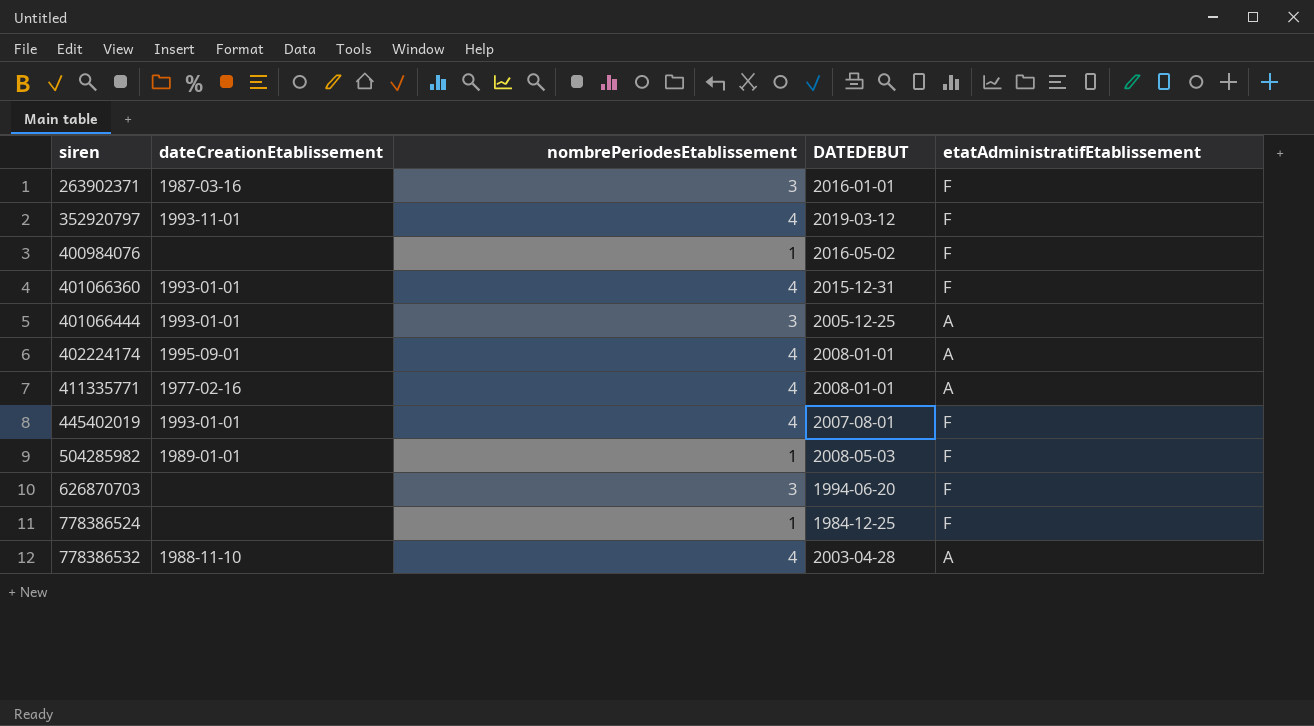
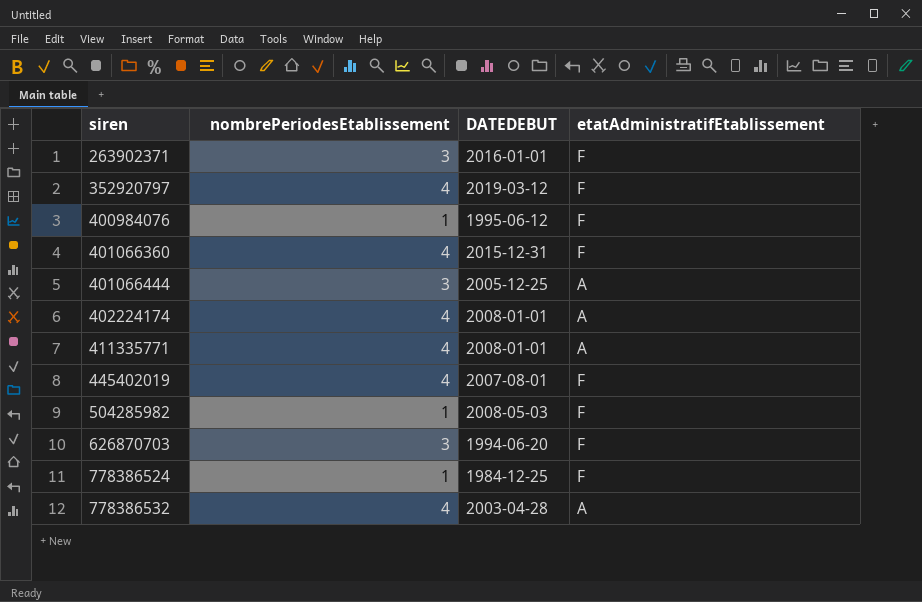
column dateCreationEtablissement | position: 2 -> none
400984076 | DATEDEBUT: 2016-05-02 -> 1995-06-12

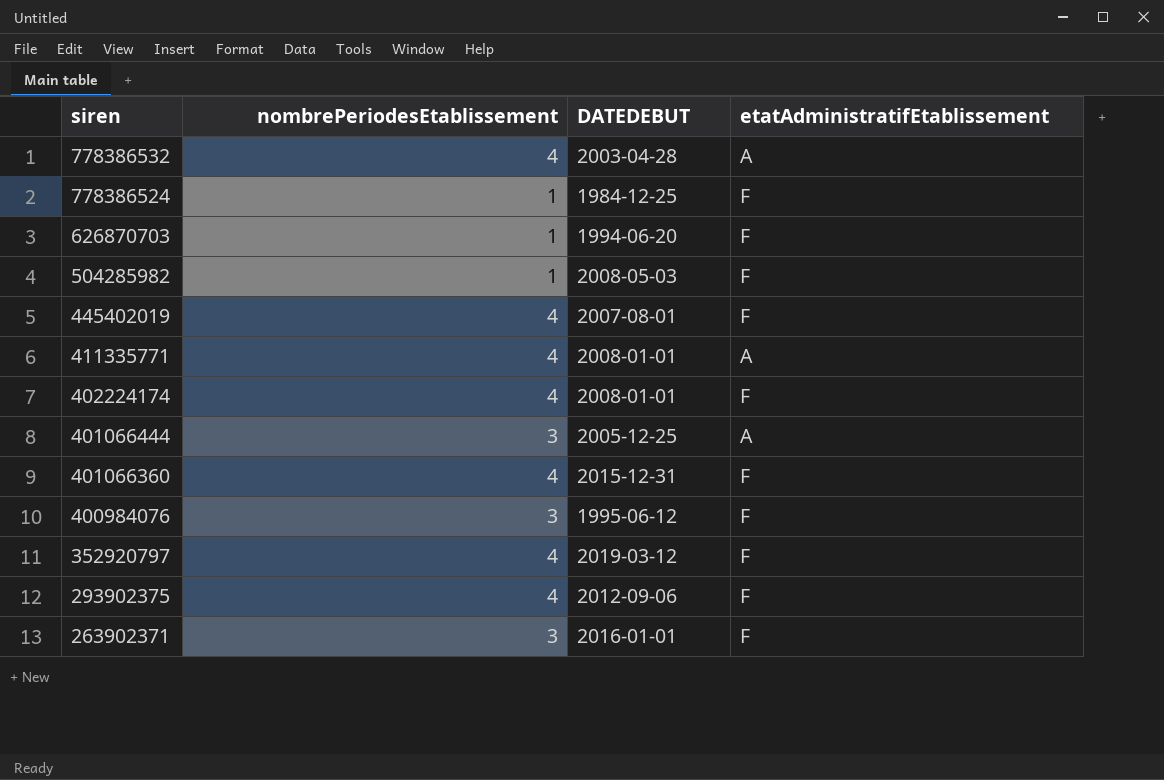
row order: siren ascending -> siren descending
626870703 | nombrePeriodesEtablissement: 3 -> 1
402224174 | etatAdministratifEtablissement: A -> F
400984076 | nombrePeriodesEtablissement: 1 -> 3
row 293902375: none -> 4 | 2012-09-06 | F

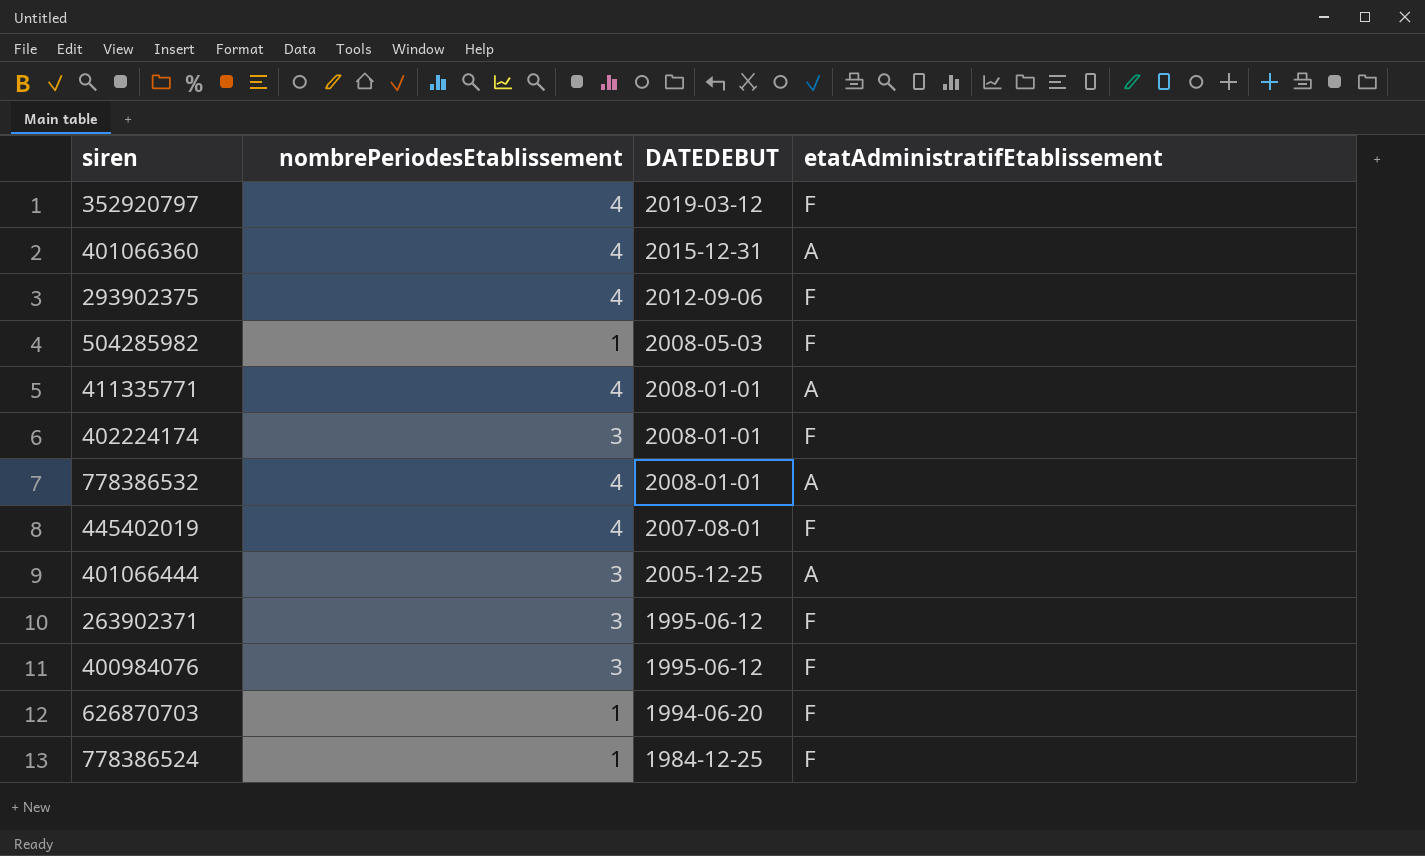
row order: siren descending -> DATEDEBUT descending
401066360 | etatAdministratifEtablissement: F -> A
402224174 | nombrePeriodesEtablissement: 4 -> 3
778386532 | DATEDEBUT: 2003-04-28 -> 2008-01-01
263902371 | DATEDEBUT: 2016-01-01 -> 1995-06-12

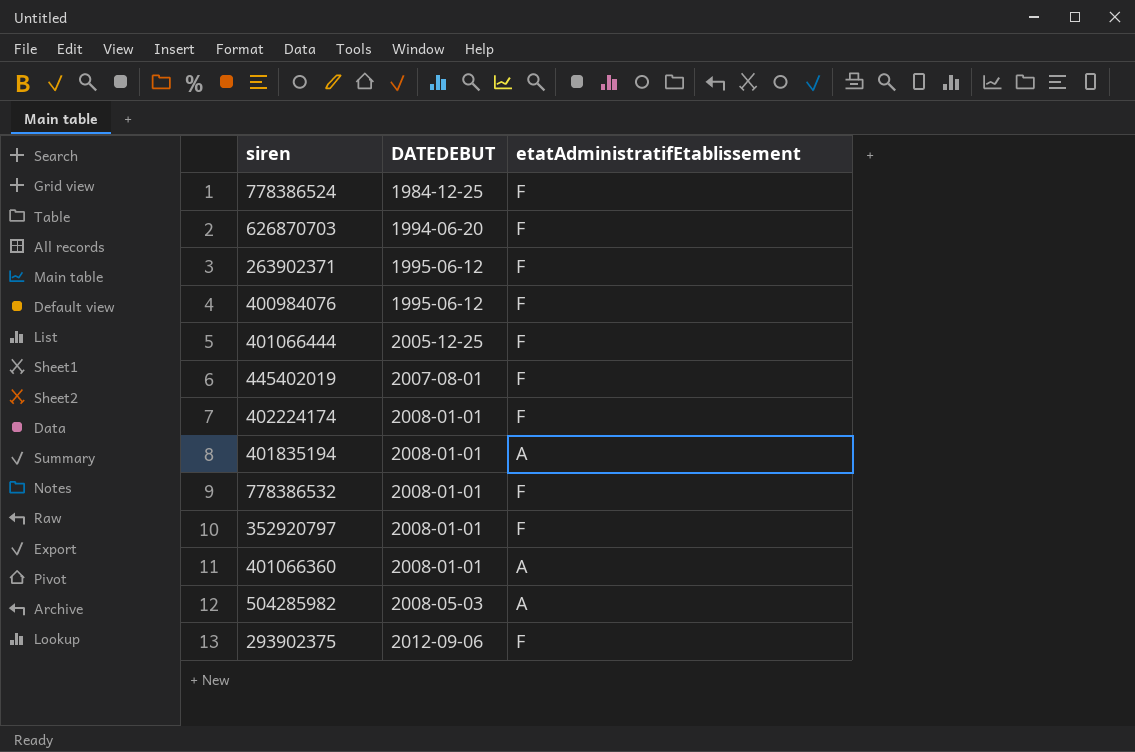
row order: DATEDEBUT descending -> DATEDEBUT ascending
column nombrePeriodesEtablissement | position: 2 -> none
row 411335771: 4 | 2008-01-01 | A -> none
401066444 | etatAdministratifEtablissement: A -> F
row 401835194: none -> 2008-01-01 | A
778386532 | etatAdministratifEtablissement: A -> F
352920797 | DATEDEBUT: 2019-03-12 -> 2008-01-01
401066360 | DATEDEBUT: 2015-12-31 -> 2008-01-01
504285982 | etatAdministratifEtablissement: F -> A

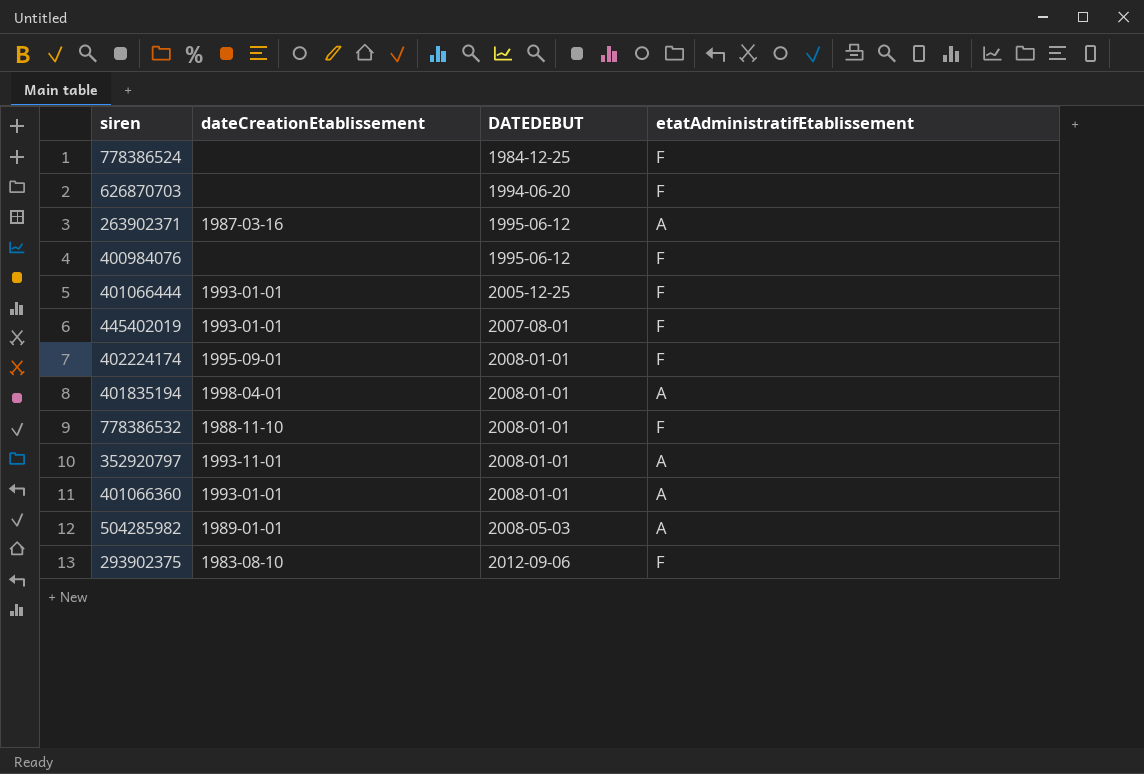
column dateCreationEtablissement | position: none -> 2
263902371 | etatAdministratifEtablissement: F -> A
352920797 | etatAdministratifEtablissement: F -> A

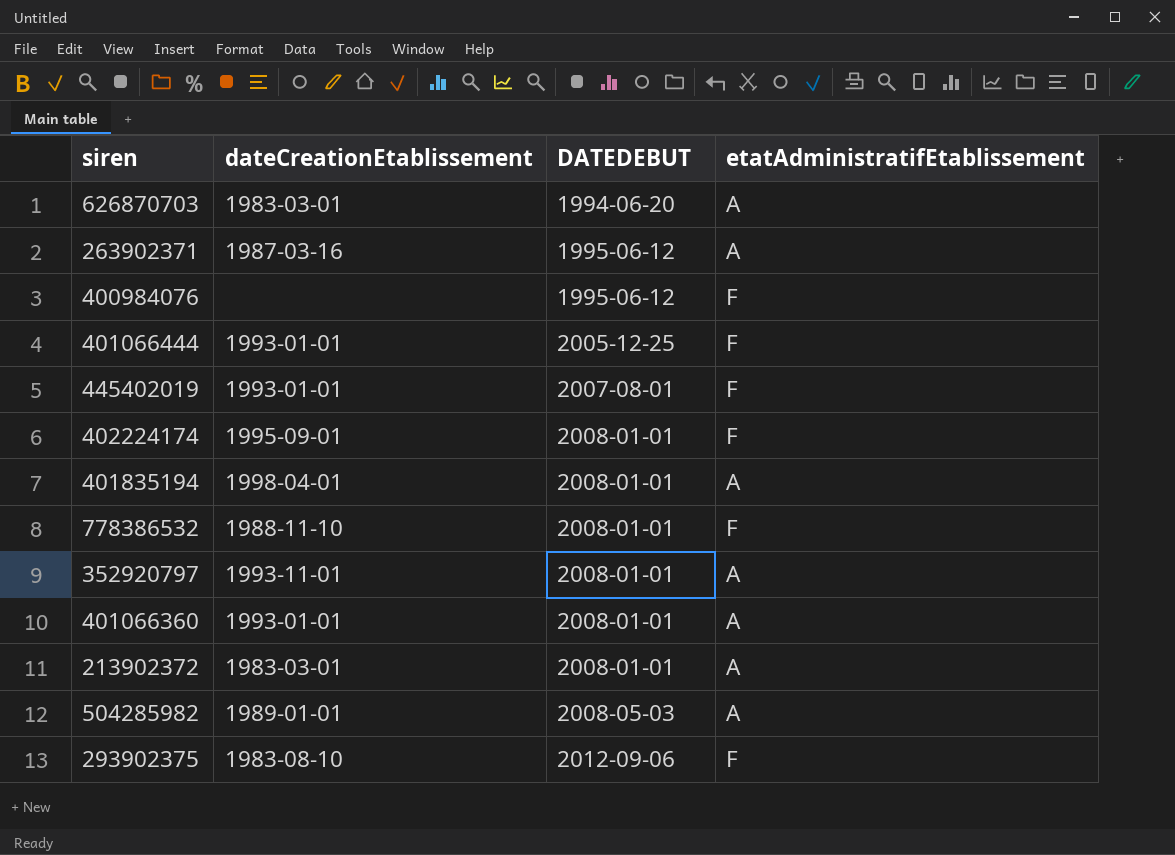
row 778386524: none | 1984-12-25 | F -> none
626870703 | dateCreationEtablissement: none -> 1983-03-01
626870703 | etatAdministratifEtablissement: F -> A
row 213902372: none -> 1983-03-01 | 2008-01-01 | A

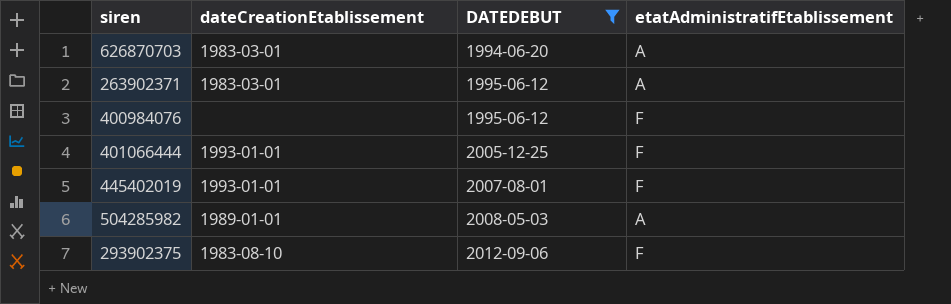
filter: none -> DATEDEBUT != 2008-01-01
263902371 | dateCreationEtablissement: 1987-03-16 -> 1983-03-01

